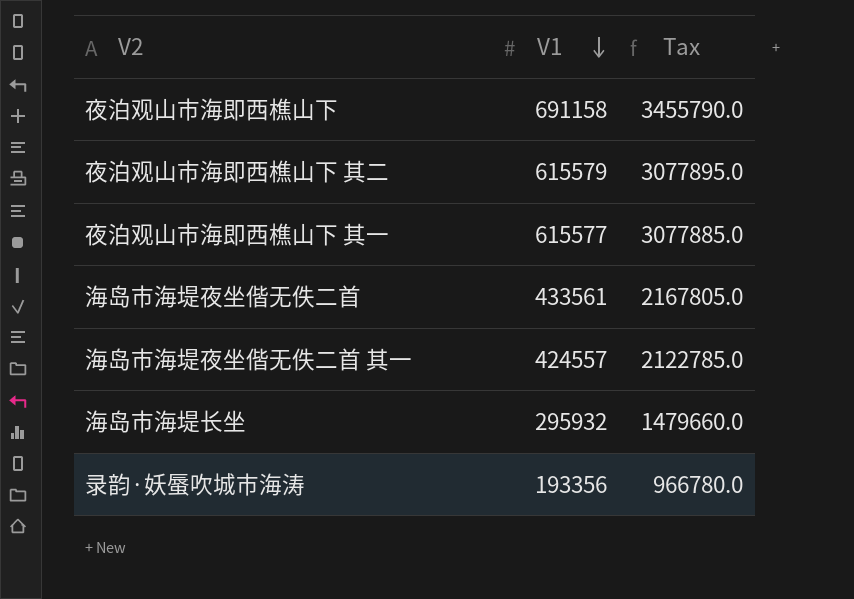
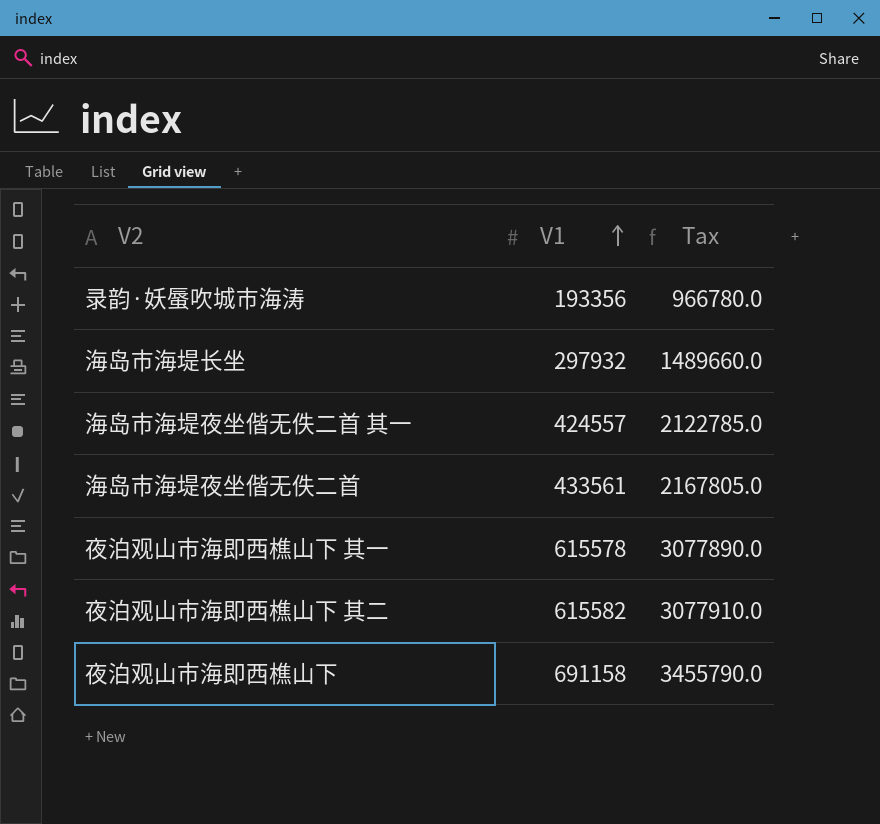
row order: V1 descending -> V1 ascending
海岛市海堤长坐 | V1: 295932 -> 297932
海岛市海堤长坐 | Tax: 1479660.0 -> 1489660.0
夜泊观山市海即西樵山下 其一 | V1: 615577 -> 615578
夜泊观山市海即西樵山下 其一 | Tax: 3077885.0 -> 3077890.0
夜泊观山市海即西樵山下 其二 | V1: 615579 -> 615582
夜泊观山市海即西樵山下 其二 | Tax: 3077895.0 -> 3077910.0

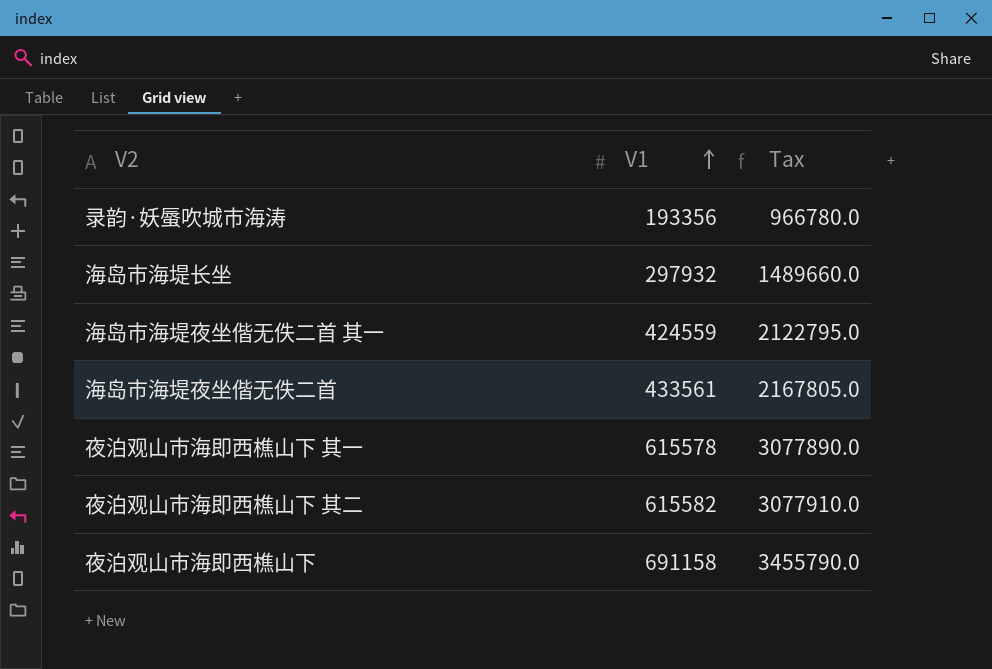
海岛市海堤夜坐偕无佚二首 其一 | V1: 424557 -> 424559
海岛市海堤夜坐偕无佚二首 其一 | Tax: 2122785.0 -> 2122795.0

